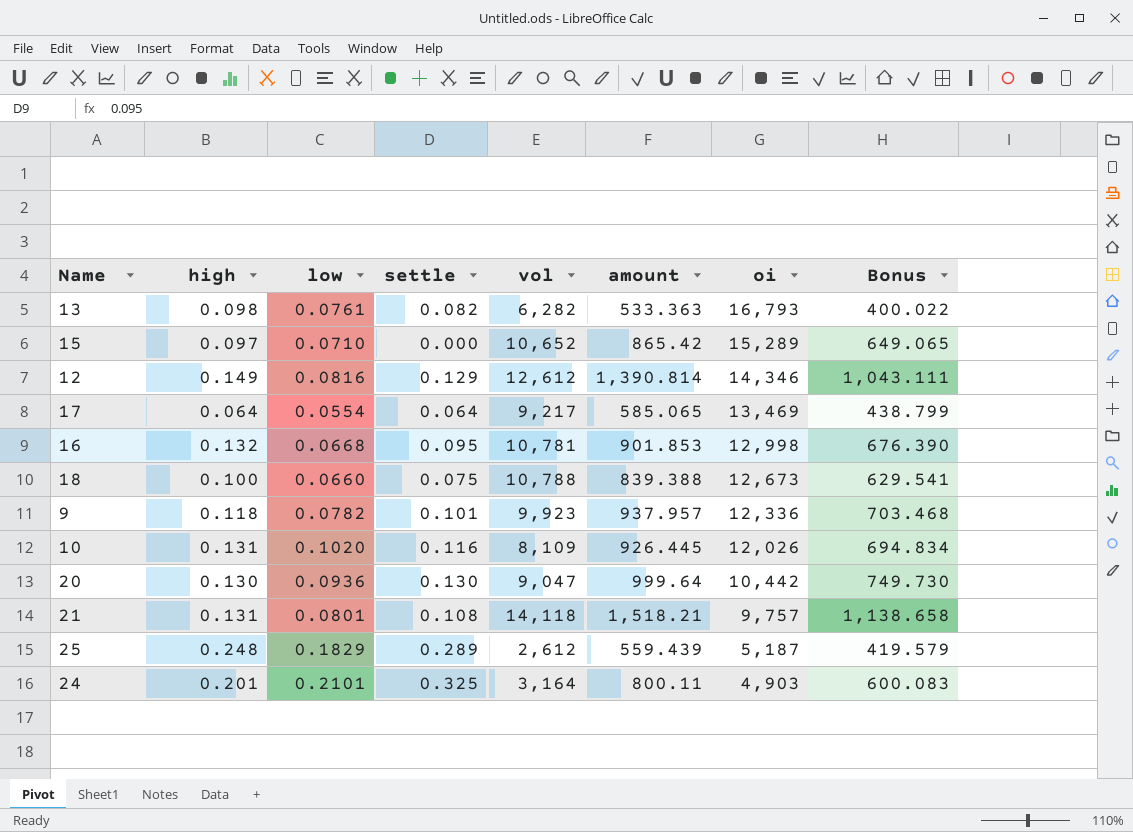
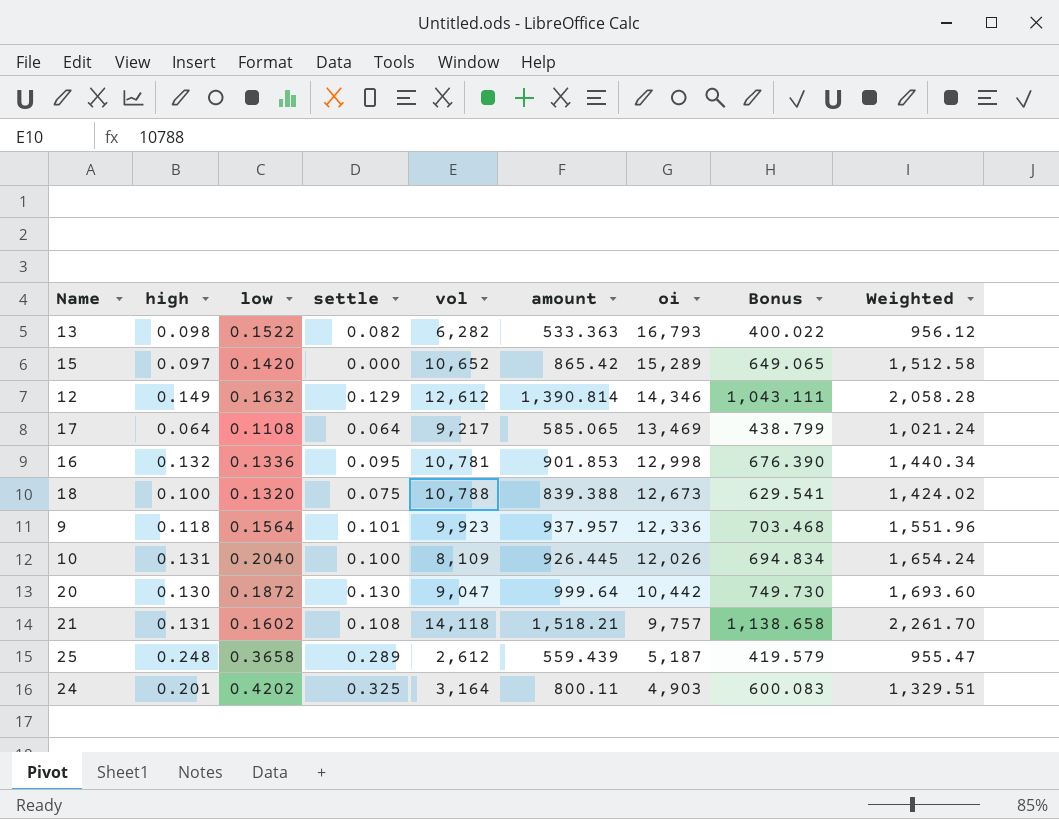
column Weighted | formula: none -> [low] * [vol]
13 | low: 0.0761 -> 0.1522
15 | low: 0.0710 -> 0.1420
12 | low: 0.0816 -> 0.1632
17 | low: 0.0554 -> 0.1108
16 | low: 0.0668 -> 0.1336
18 | low: 0.0660 -> 0.1320
9 | low: 0.0782 -> 0.1564
10 | low: 0.1020 -> 0.2040
10 | settle: 0.116 -> 0.100
20 | low: 0.0936 -> 0.1872
21 | low: 0.0801 -> 0.1602
25 | low: 0.1829 -> 0.3658
24 | low: 0.2101 -> 0.4202

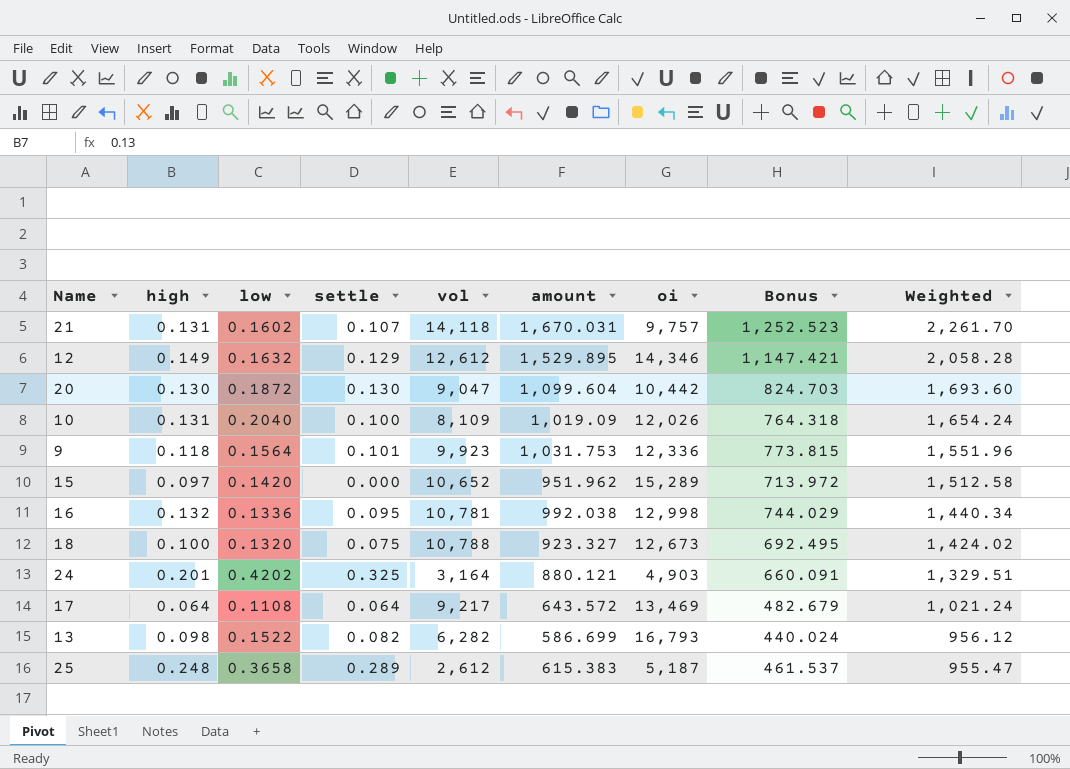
row order: oi descending -> Weighted descending
21 | settle: 0.108 -> 0.107
21 | amount: 1,518.21 -> 1,670.031
21 | Bonus: 1,138.658 -> 1,252.523
12 | amount: 1,390.814 -> 1,529.895
12 | Bonus: 1,043.111 -> 1,147.421
20 | amount: 999.64 -> 1,099.604
20 | Bonus: 749.730 -> 824.703
10 | amount: 926.445 -> 1,019.09
10 | Bonus: 694.834 -> 764.318
9 | amount: 937.957 -> 1,031.753
9 | Bonus: 703.468 -> 773.815
15 | amount: 865.42 -> 951.962
15 | Bonus: 649.065 -> 713.972
16 | amount: 901.853 -> 992.038
16 | Bonus: 676.390 -> 744.029
18 | amount: 839.388 -> 923.327
18 | Bonus: 629.541 -> 692.495
24 | amount: 800.11 -> 880.121
24 | Bonus: 600.083 -> 660.091
17 | amount: 585.065 -> 643.572
17 | Bonus: 438.799 -> 482.679
13 | amount: 533.363 -> 586.699
13 | Bonus: 400.022 -> 440.024
25 | amount: 559.439 -> 615.383
25 | Bonus: 419.579 -> 461.537

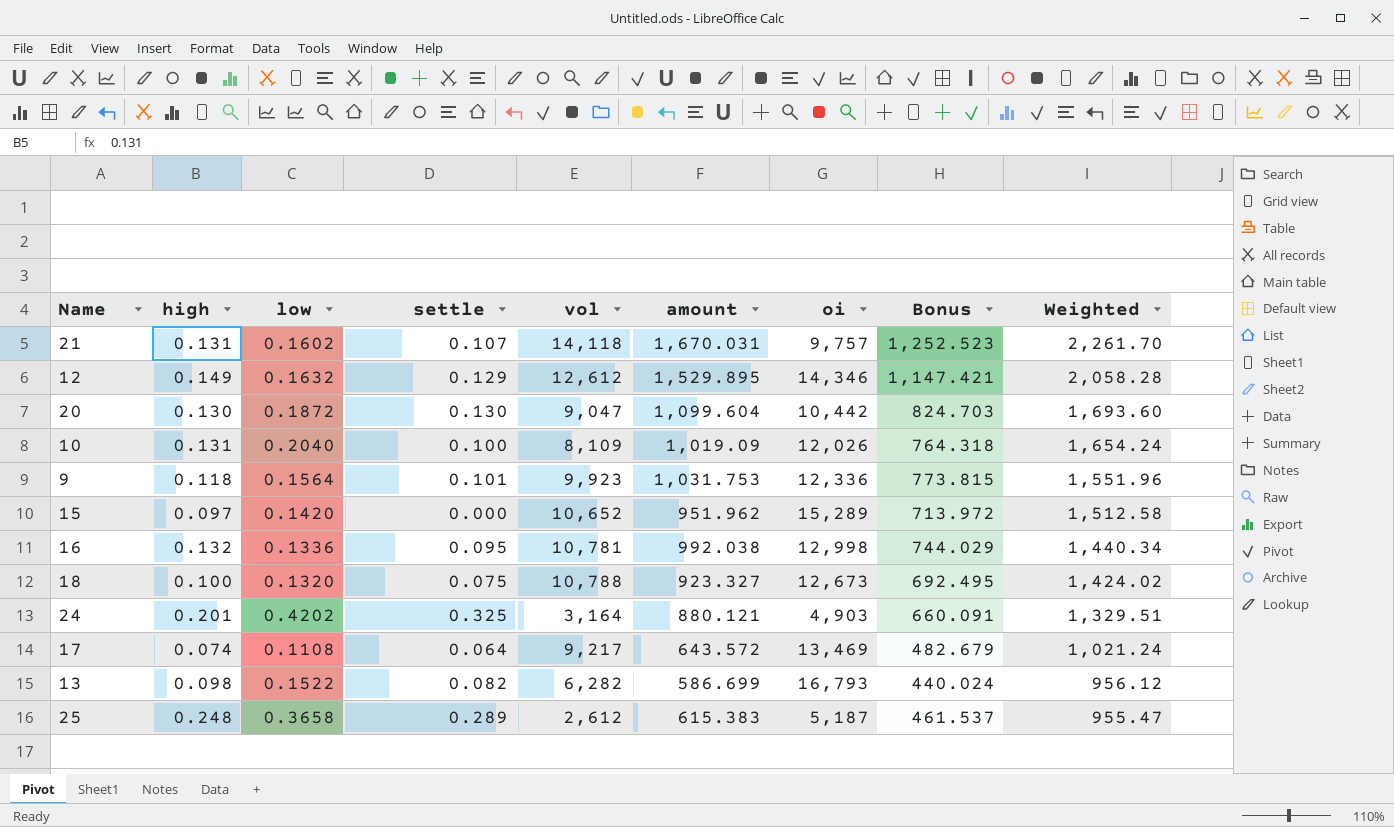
17 | high: 0.064 -> 0.074

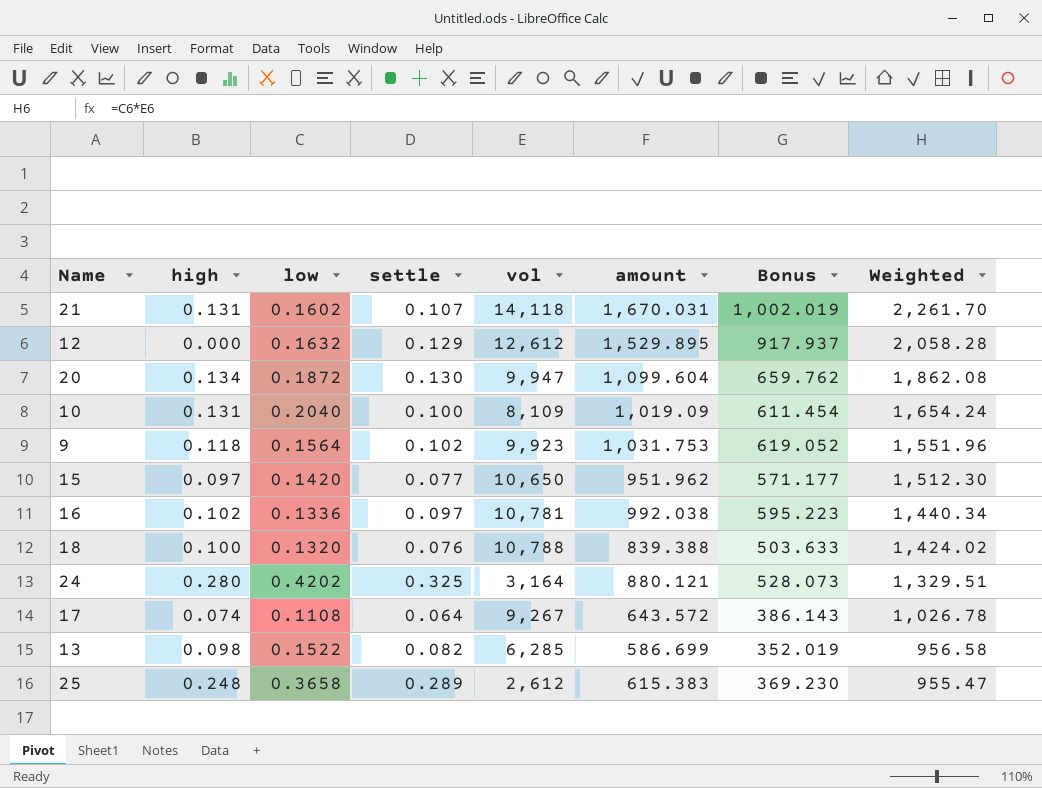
column oi | position: 7 -> none
column Bonus | formula: [amount] * 0.75 -> [amount] * 0.6
12 | high: 0.149 -> 0.000
20 | high: 0.130 -> 0.134
20 | vol: 9,047 -> 9,947
20 | Weighted: 1,693.60 -> 1,862.08
9 | settle: 0.101 -> 0.102
15 | settle: 0.000 -> 0.077
15 | vol: 10,652 -> 10,650
15 | Weighted: 1,512.58 -> 1,512.30
16 | high: 0.132 -> 0.102
16 | settle: 0.095 -> 0.097
18 | settle: 0.075 -> 0.076
18 | amount: 923.327 -> 839.388
24 | high: 0.201 -> 0.280
17 | vol: 9,217 -> 9,267
17 | Weighted: 1,021.24 -> 1,026.78
13 | vol: 6,282 -> 6,285
13 | Weighted: 956.12 -> 956.58

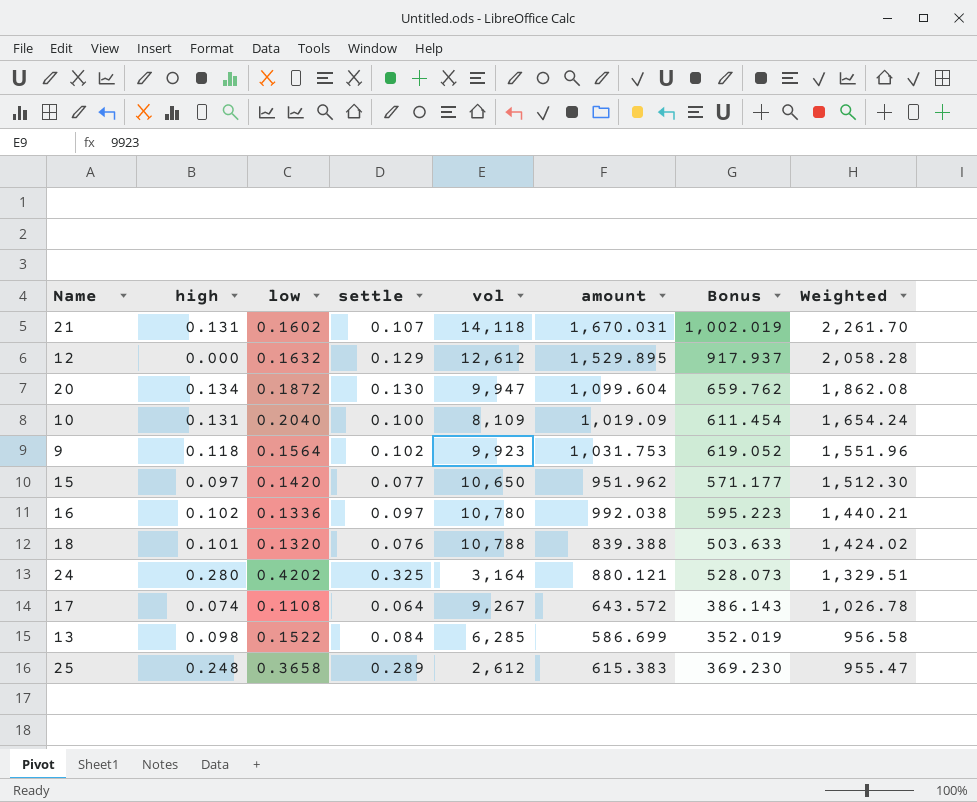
16 | vol: 10,781 -> 10,780
16 | Weighted: 1,440.34 -> 1,440.21
18 | high: 0.100 -> 0.101
13 | settle: 0.082 -> 0.084

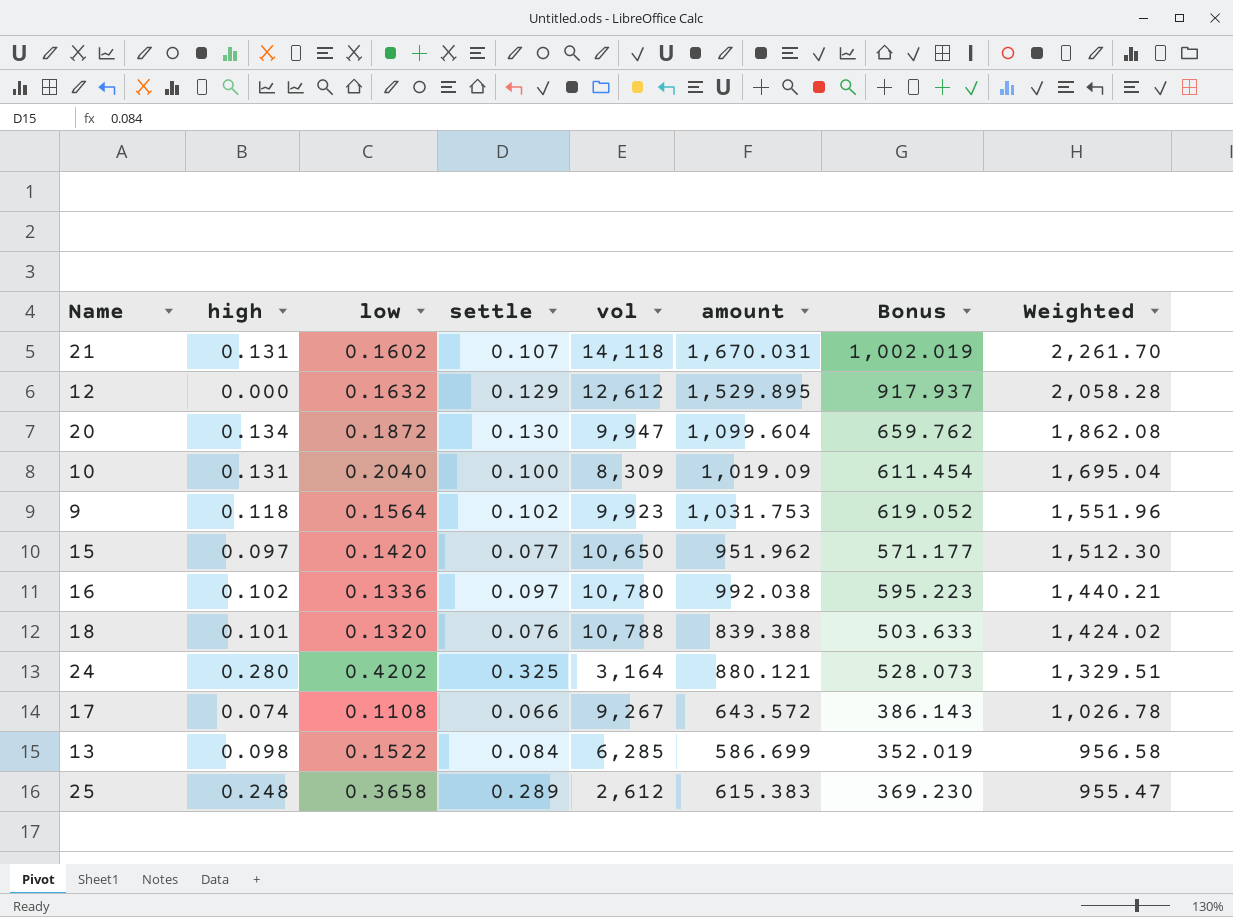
10 | vol: 8,109 -> 8,309
10 | Weighted: 1,654.24 -> 1,695.04
17 | settle: 0.064 -> 0.066

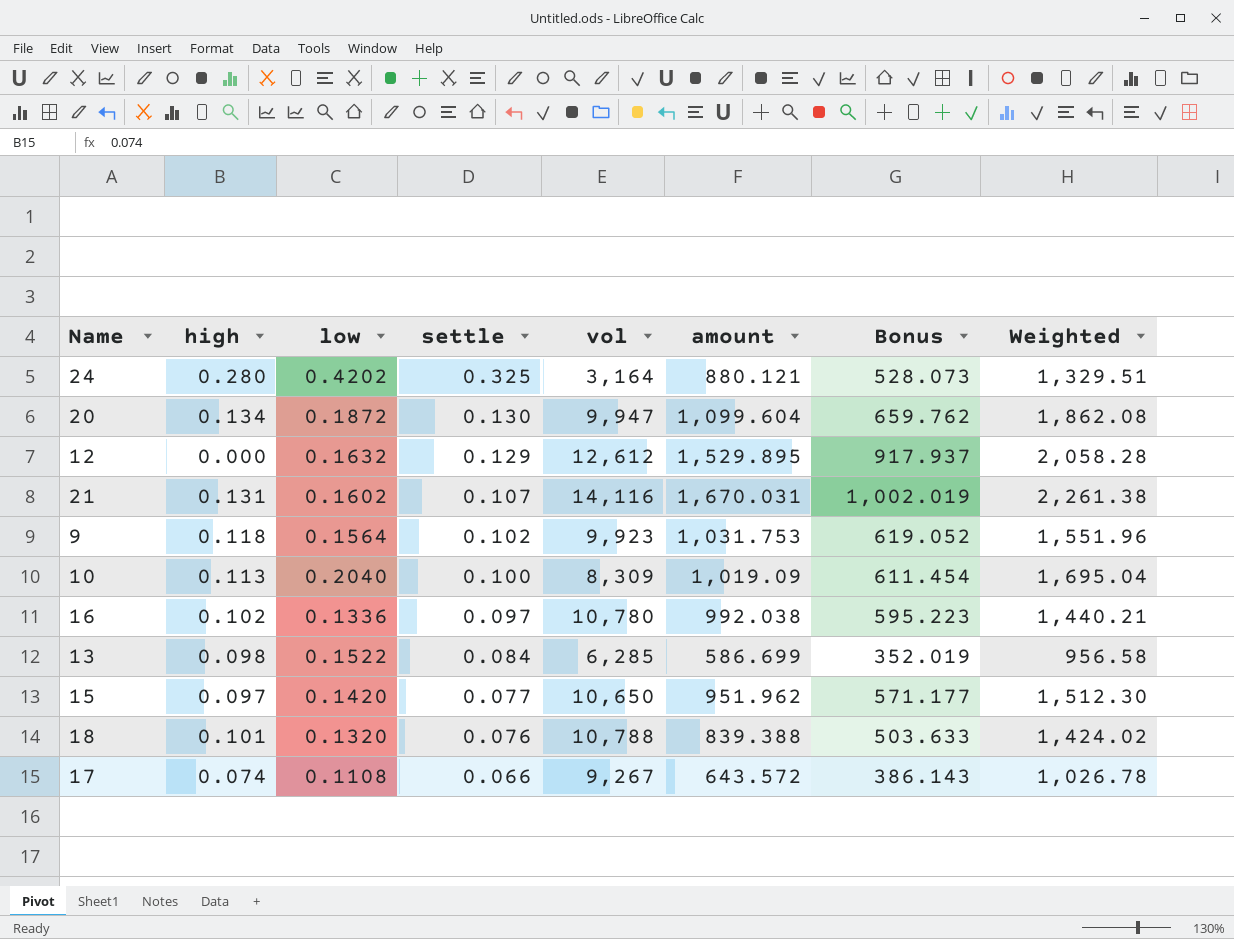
row order: Weighted descending -> settle descending
row 25: 0.248 | 0.3658 | 0.289 | 2,612 | 615.383 | 369.230 | 955.47 -> none
21 | vol: 14,118 -> 14,116
21 | Weighted: 2,261.70 -> 2,261.38
10 | high: 0.131 -> 0.113

